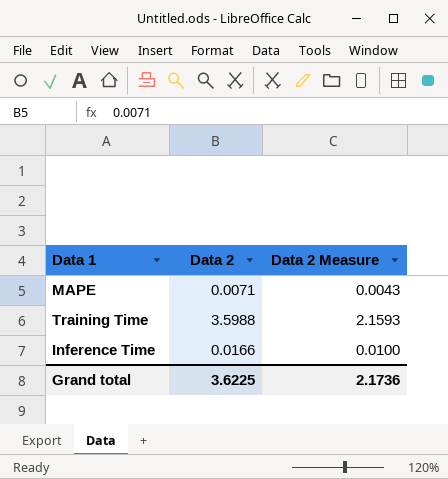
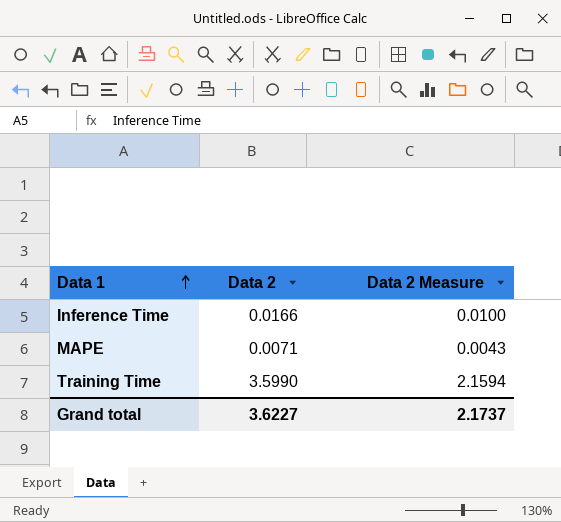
row order: none -> Data 1 ascending
Training Time | Data 2: 3.5988 -> 3.5990
Training Time | Data 2 Measure: 2.1593 -> 2.1594
Grand total | Data 2: 3.6225 -> 3.6227
Grand total | Data 2 Measure: 2.1736 -> 2.1737

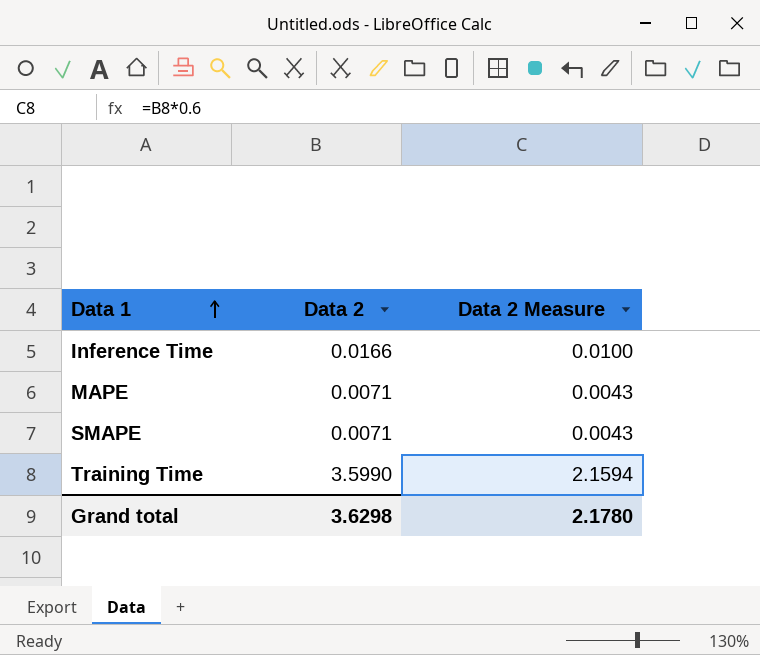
row SMAPE: none -> 0.0071 | 0.0043
Grand total | Data 2: 3.6227 -> 3.6298
Grand total | Data 2 Measure: 2.1737 -> 2.1780

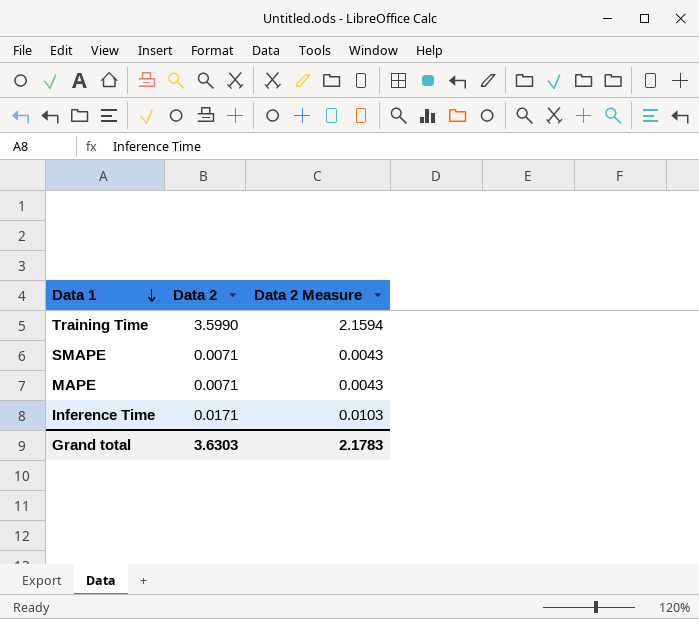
row order: Data 1 ascending -> Data 1 descending
Inference Time | Data 2: 0.0166 -> 0.0171
Inference Time | Data 2 Measure: 0.0100 -> 0.0103
Grand total | Data 2: 3.6298 -> 3.6303
Grand total | Data 2 Measure: 2.1780 -> 2.1783

